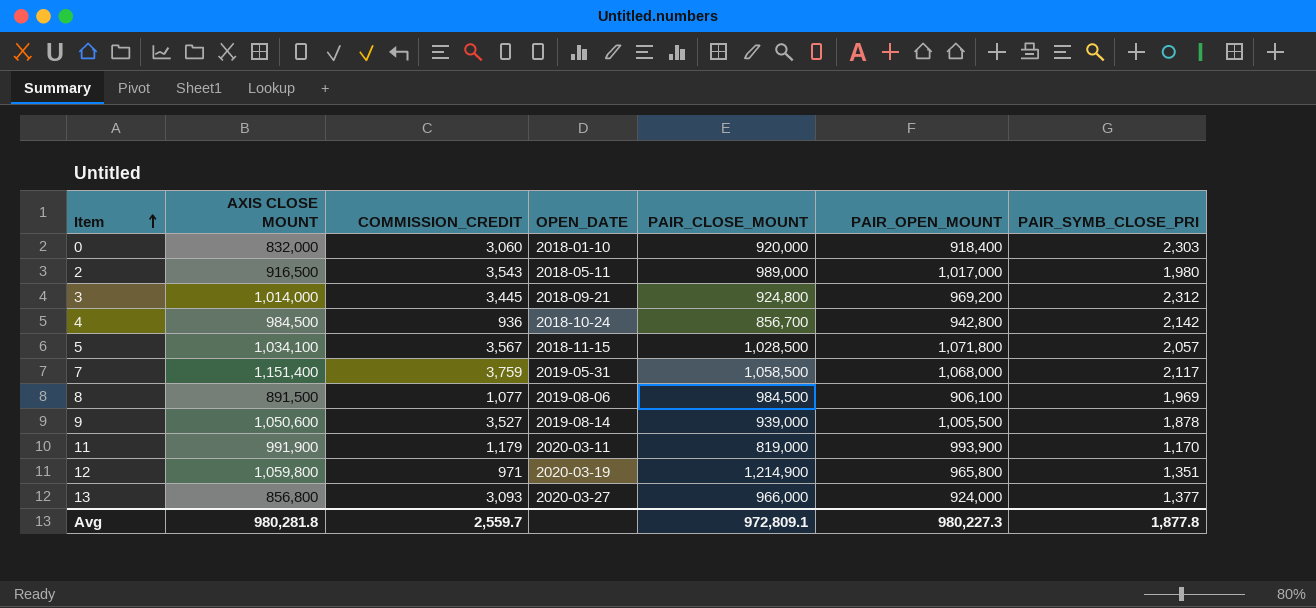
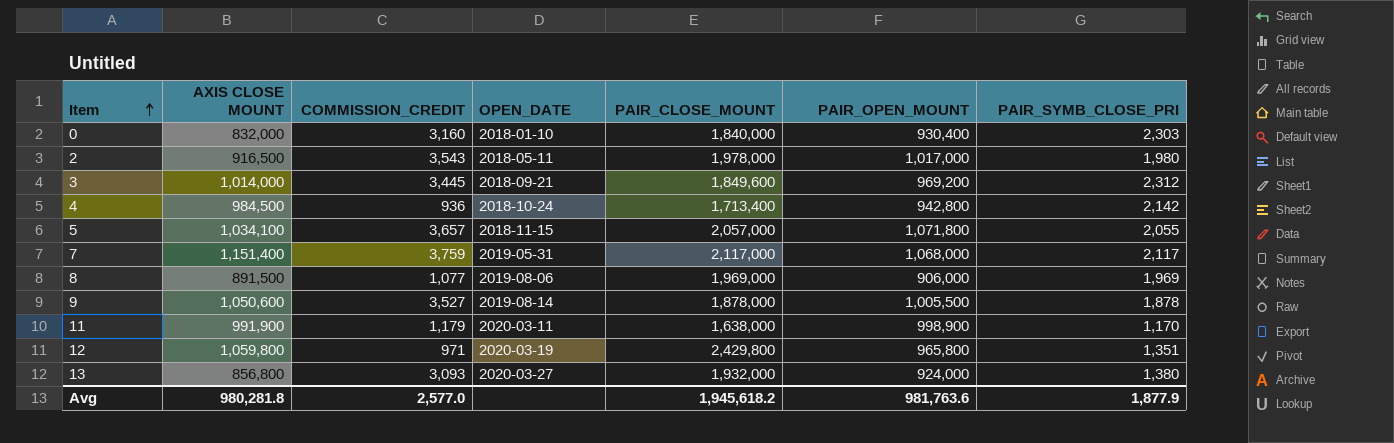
0 | COMMISSION_CREDIT: 3,060 -> 3,160
0 | PAIR_CLOSE_MOUNT: 920,000 -> 1,840,000
0 | PAIR_OPEN_MOUNT: 918,400 -> 930,400
2 | PAIR_CLOSE_MOUNT: 989,000 -> 1,978,000
3 | PAIR_CLOSE_MOUNT: 924,800 -> 1,849,600
4 | PAIR_CLOSE_MOUNT: 856,700 -> 1,713,400
5 | COMMISSION_CREDIT: 3,567 -> 3,657
5 | PAIR_CLOSE_MOUNT: 1,028,500 -> 2,057,000
5 | PAIR_SYMB_CLOSE_PRI: 2,057 -> 2,055
7 | PAIR_CLOSE_MOUNT: 1,058,500 -> 2,117,000
8 | PAIR_CLOSE_MOUNT: 984,500 -> 1,969,000
8 | PAIR_OPEN_MOUNT: 906,100 -> 906,000
9 | PAIR_CLOSE_MOUNT: 939,000 -> 1,878,000
11 | PAIR_CLOSE_MOUNT: 819,000 -> 1,638,000
11 | PAIR_OPEN_MOUNT: 993,900 -> 998,900
12 | PAIR_CLOSE_MOUNT: 1,214,900 -> 2,429,800
13 | PAIR_CLOSE_MOUNT: 966,000 -> 1,932,000
13 | PAIR_SYMB_CLOSE_PRI: 1,377 -> 1,380
Avg | COMMISSION_CREDIT: 2,559.7 -> 2,577.0
Avg | PAIR_CLOSE_MOUNT: 972,809.1 -> 1,945,618.2
Avg | PAIR_OPEN_MOUNT: 980,227.3 -> 981,763.6
Avg | PAIR_SYMB_CLOSE_PRI: 1,877.8 -> 1,877.9

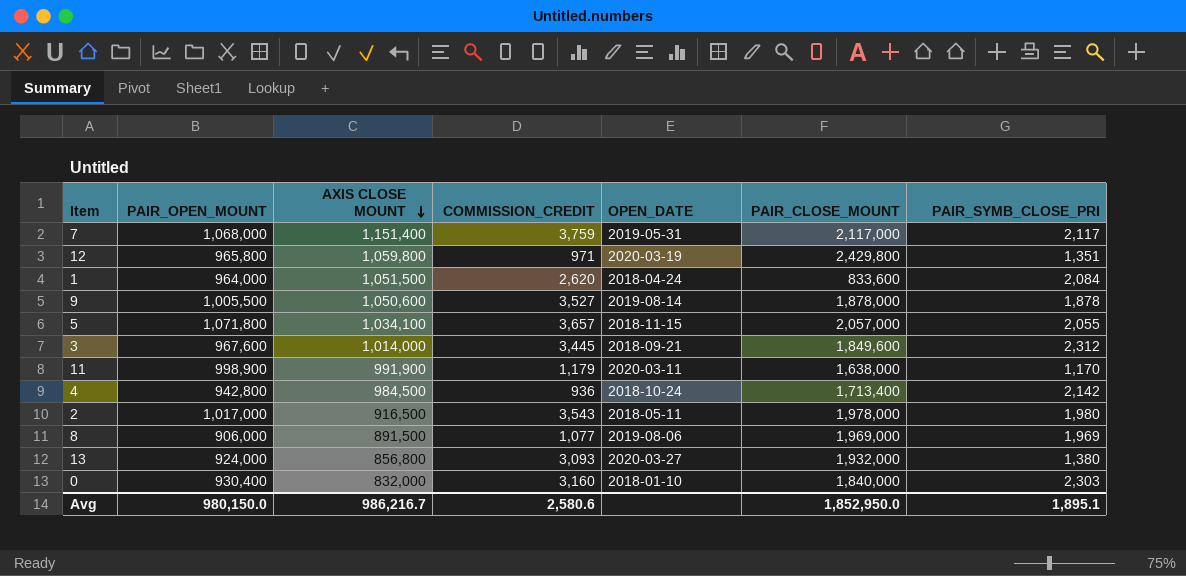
row order: Item ascending -> AXIS CLOSE MOUNT descending
column PAIR_OPEN_MOUNT | position: 6 -> 2
row 1: none -> 964,000 | 1,051,500 | 2,620 | 2018-04-24 | 833,600 | 2,084
3 | PAIR_OPEN_MOUNT: 969,200 -> 967,600
Avg | PAIR_OPEN_MOUNT: 981,763.6 -> 980,150.0
Avg | AXIS CLOSE MOUNT: 980,281.8 -> 986,216.7
Avg | COMMISSION_CREDIT: 2,577.0 -> 2,580.6
Avg | PAIR_CLOSE_MOUNT: 1,945,618.2 -> 1,852,950.0
Avg | PAIR_SYMB_CLOSE_PRI: 1,877.9 -> 1,895.1

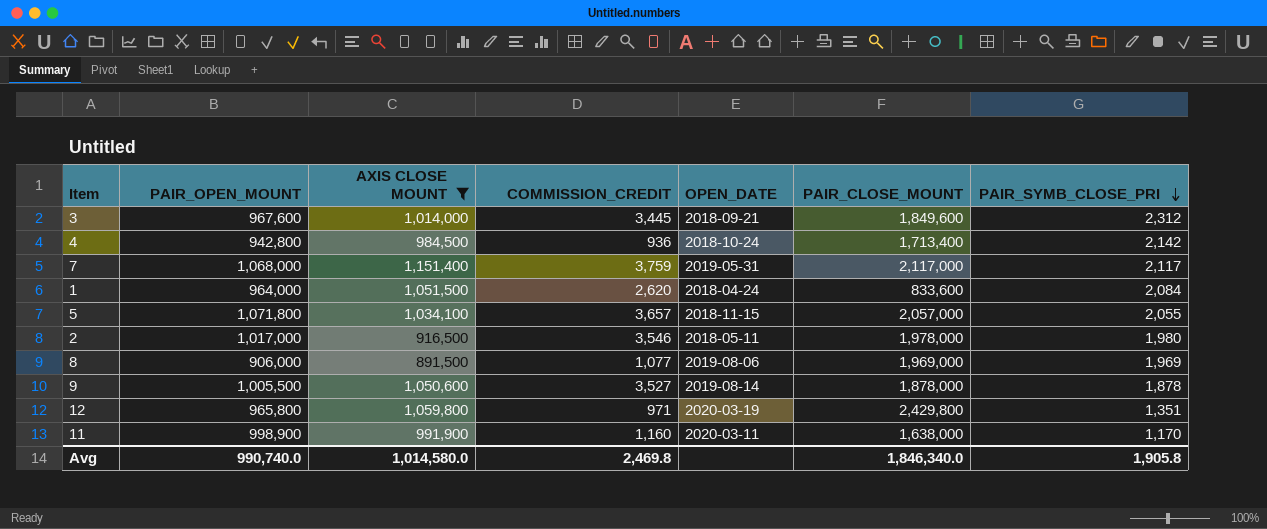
filter: none -> AXIS CLOSE MOUNT >= 891,500
row order: AXIS CLOSE MOUNT descending -> PAIR_SYMB_CLOSE_PRI descending
2 | COMMISSION_CREDIT: 3,543 -> 3,546
11 | COMMISSION_CREDIT: 1,179 -> 1,160
Avg | PAIR_OPEN_MOUNT: 980,150.0 -> 990,740.0
Avg | AXIS CLOSE MOUNT: 986,216.7 -> 1,014,580.0
Avg | COMMISSION_CREDIT: 2,580.6 -> 2,469.8
Avg | PAIR_CLOSE_MOUNT: 1,852,950.0 -> 1,846,340.0
Avg | PAIR_SYMB_CLOSE_PRI: 1,895.1 -> 1,905.8

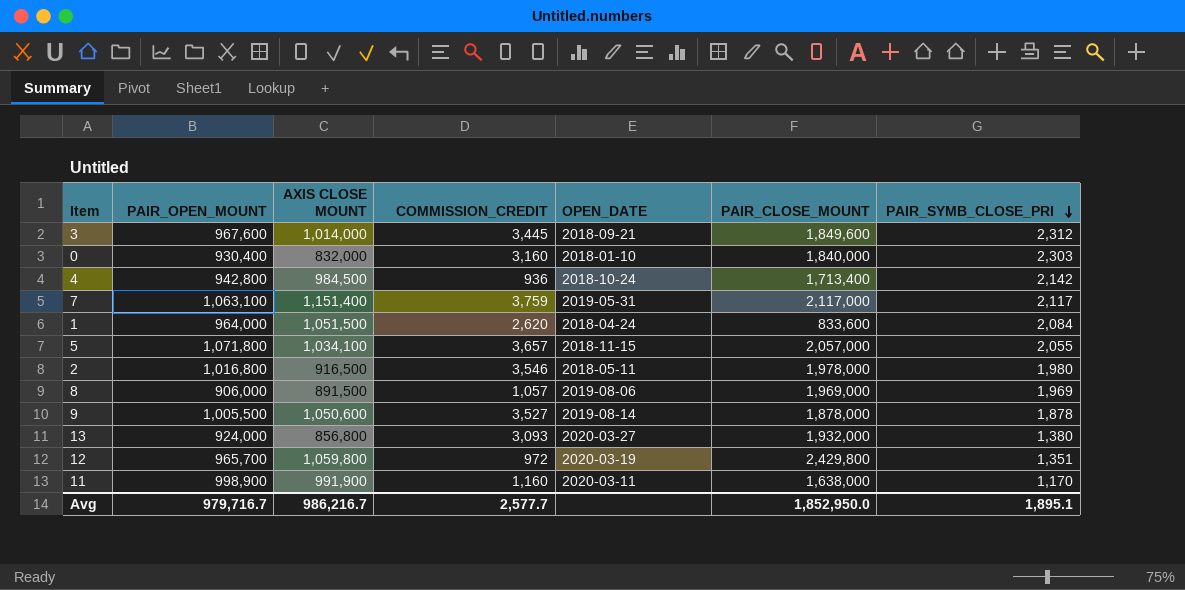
filter: AXIS CLOSE MOUNT >= 891,500 -> none
7 | PAIR_OPEN_MOUNT: 1,068,000 -> 1,063,100
2 | PAIR_OPEN_MOUNT: 1,017,000 -> 1,016,800
8 | COMMISSION_CREDIT: 1,077 -> 1,057
12 | PAIR_OPEN_MOUNT: 965,800 -> 965,700
12 | COMMISSION_CREDIT: 971 -> 972
Avg | PAIR_OPEN_MOUNT: 990,740.0 -> 979,716.7
Avg | AXIS CLOSE MOUNT: 1,014,580.0 -> 986,216.7
Avg | COMMISSION_CREDIT: 2,469.8 -> 2,577.7
Avg | PAIR_CLOSE_MOUNT: 1,846,340.0 -> 1,852,950.0
Avg | PAIR_SYMB_CLOSE_PRI: 1,905.8 -> 1,895.1

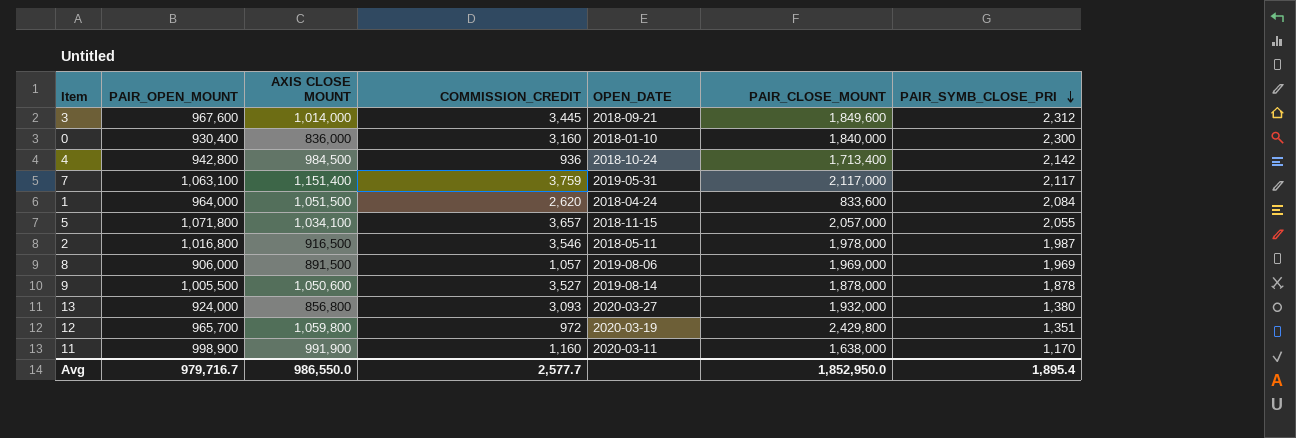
0 | AXIS CLOSE MOUNT: 832,000 -> 836,000
0 | PAIR_SYMB_CLOSE_PRI: 2,303 -> 2,300
2 | PAIR_SYMB_CLOSE_PRI: 1,980 -> 1,987
Avg | AXIS CLOSE MOUNT: 986,216.7 -> 986,550.0
Avg | PAIR_SYMB_CLOSE_PRI: 1,895.1 -> 1,895.4

